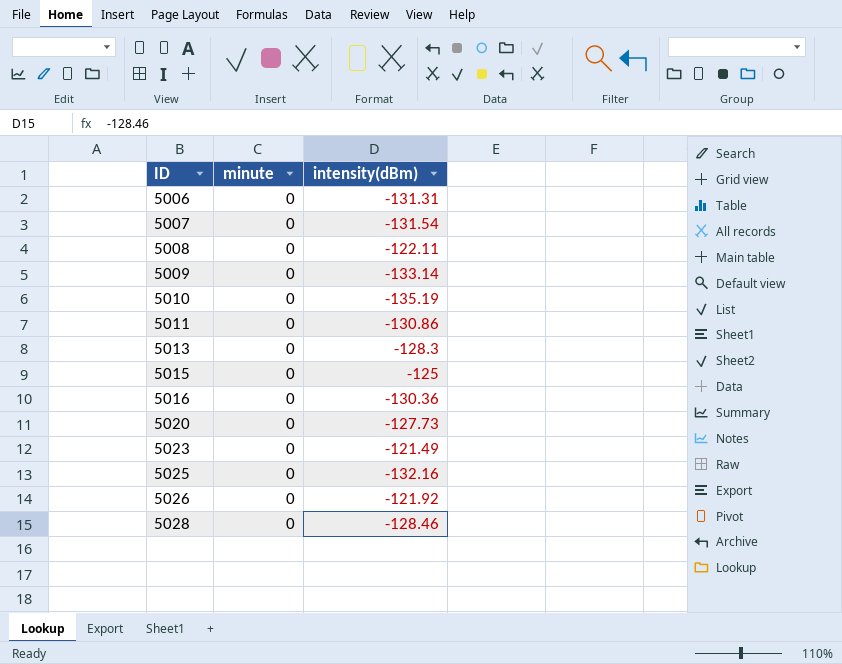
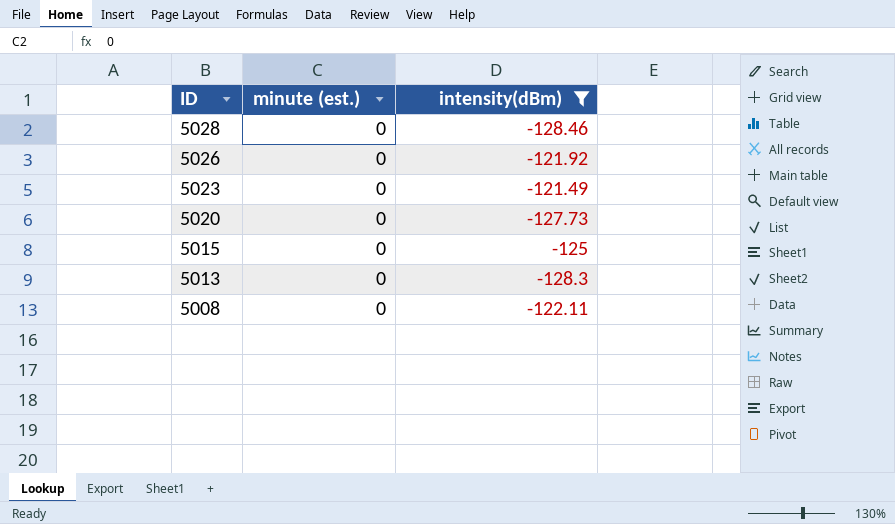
filter: none -> intensity(dBm) >= -128.46
row order: ID ascending -> ID descending
column name: minute -> minute (est.)

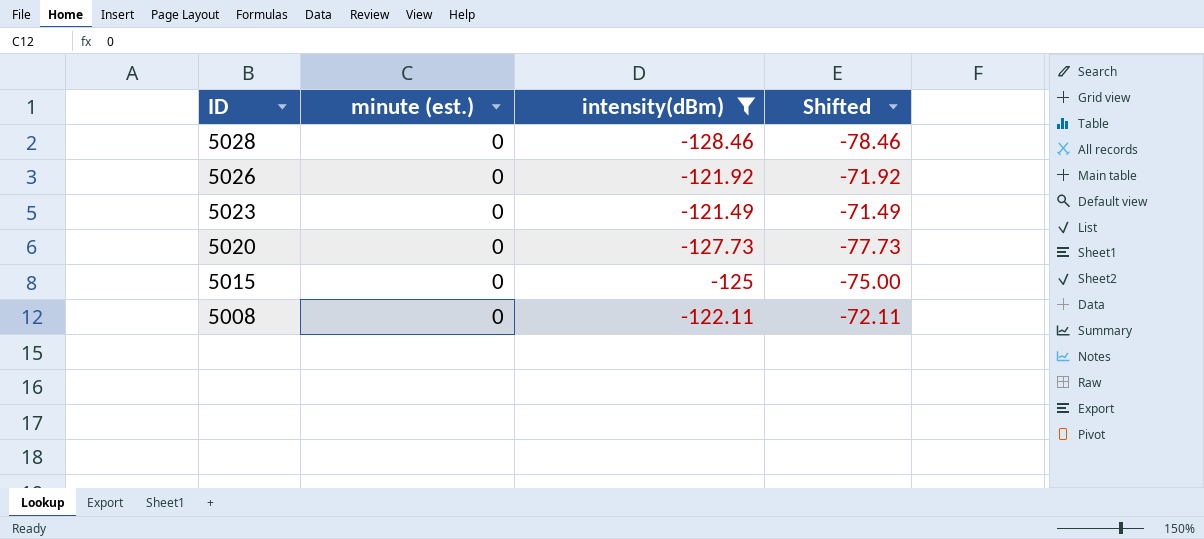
column Shifted | formula: none -> [intensity(dBm)] + 50
row 5013: 0 | -128.3 -> none

